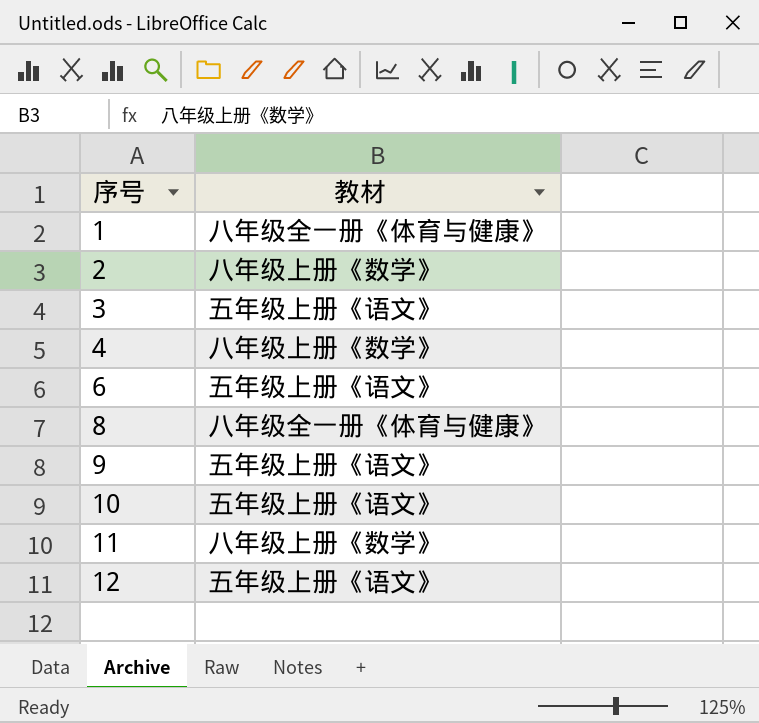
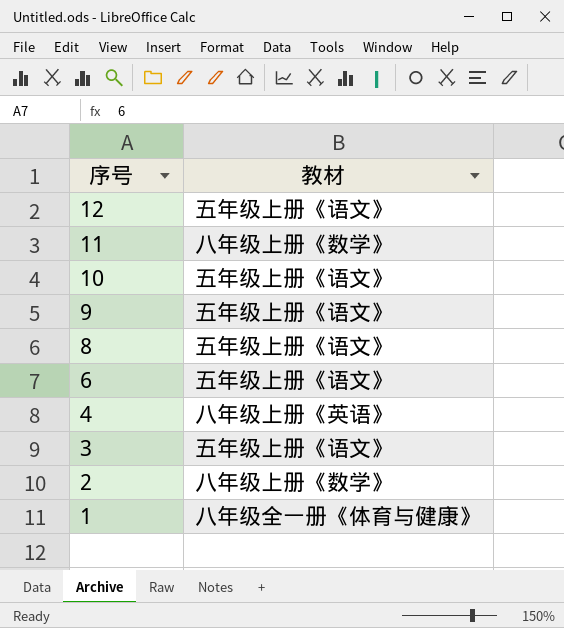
row order: 序号 ascending -> 序号 descending
8 | 教材: 八年级全一册《体育与健康》 -> 五年级上册《语文》
4 | 教材: 八年级上册《数学》 -> 八年级上册《英语》

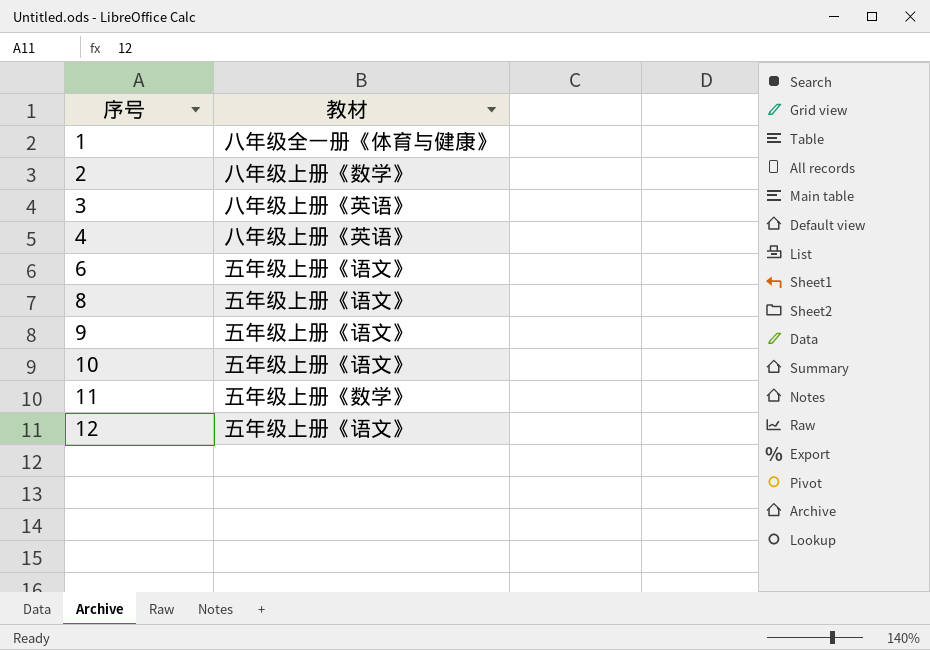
row order: 序号 descending -> 序号 ascending
3 | 教材: 五年级上册《语文》 -> 八年级上册《英语》
11 | 教材: 八年级上册《数学》 -> 五年级上册《数学》

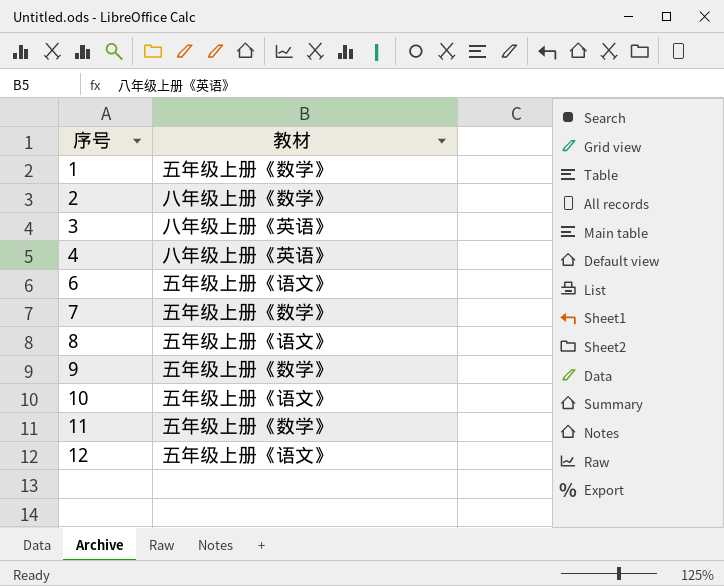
1 | 教材: 八年级全一册《体育与健康》 -> 五年级上册《数学》
row 7: none -> 五年级上册《数学》
9 | 教材: 五年级上册《语文》 -> 五年级上册《数学》

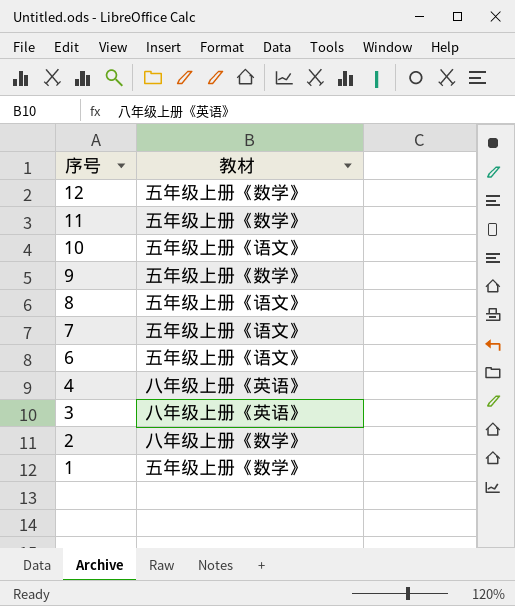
row order: 序号 ascending -> 序号 descending
12 | 教材: 五年级上册《语文》 -> 五年级上册《数学》
7 | 教材: 五年级上册《数学》 -> 五年级上册《语文》

